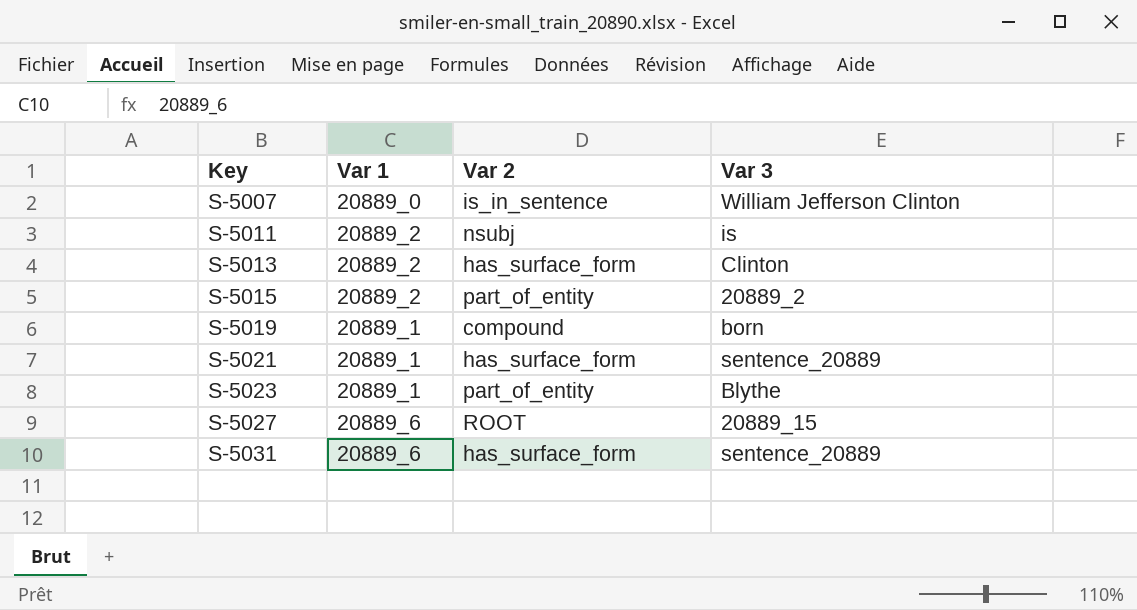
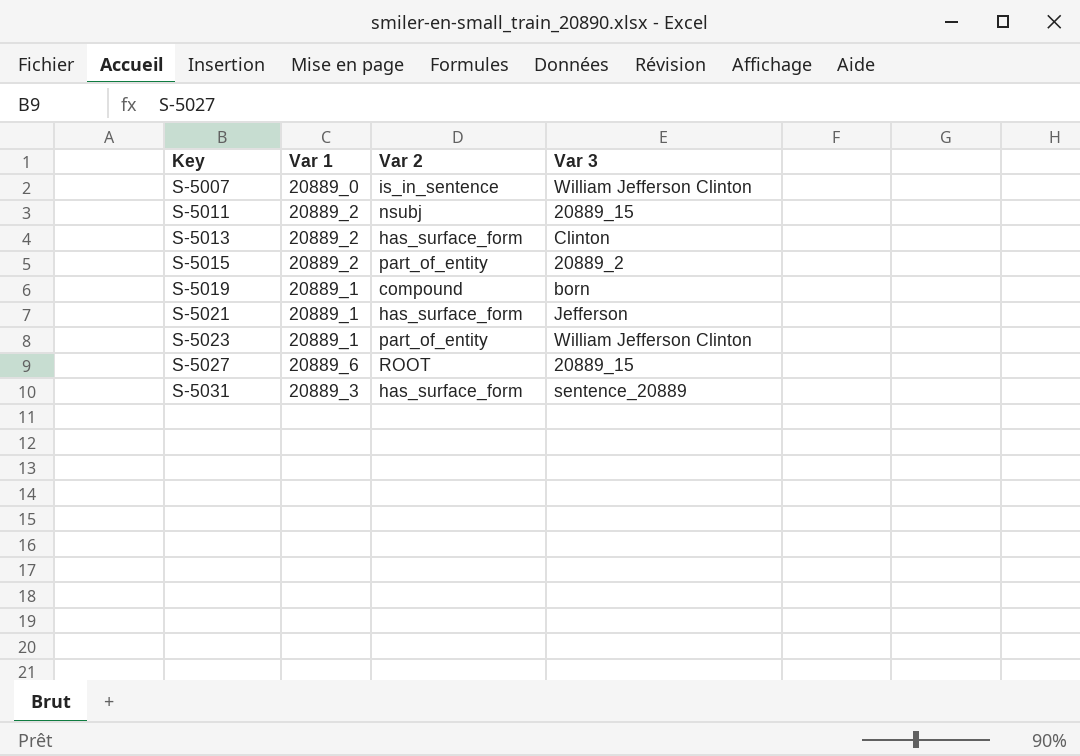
S-5011 | Var 3: is -> 20889_15
S-5021 | Var 3: sentence_20889 -> Jefferson
S-5023 | Var 3: Blythe -> William Jefferson Clinton
S-5031 | Var 1: 20889_6 -> 20889_3

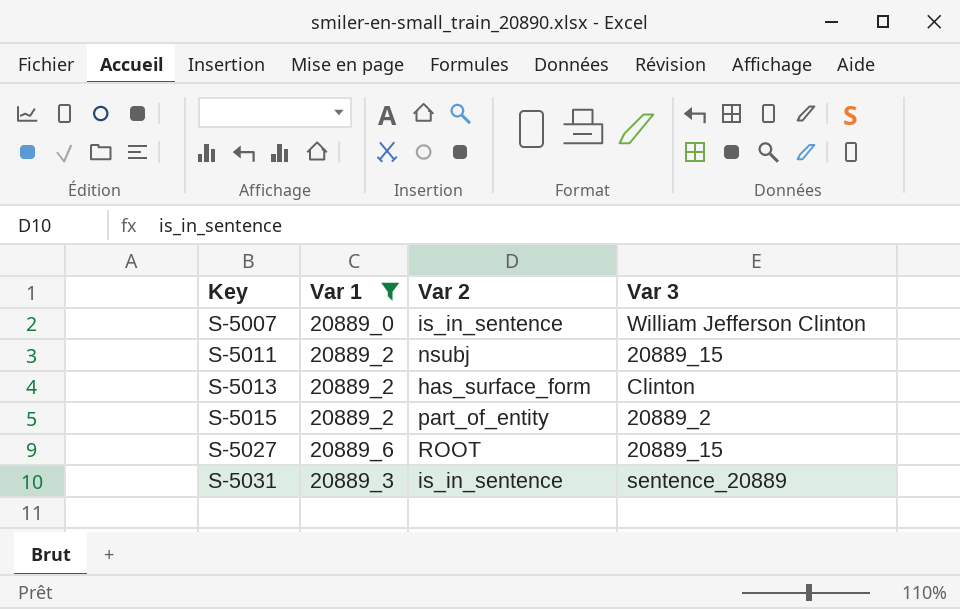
filter: none -> Var 1 != 20889_1
S-5031 | Var 2: has_surface_form -> is_in_sentence

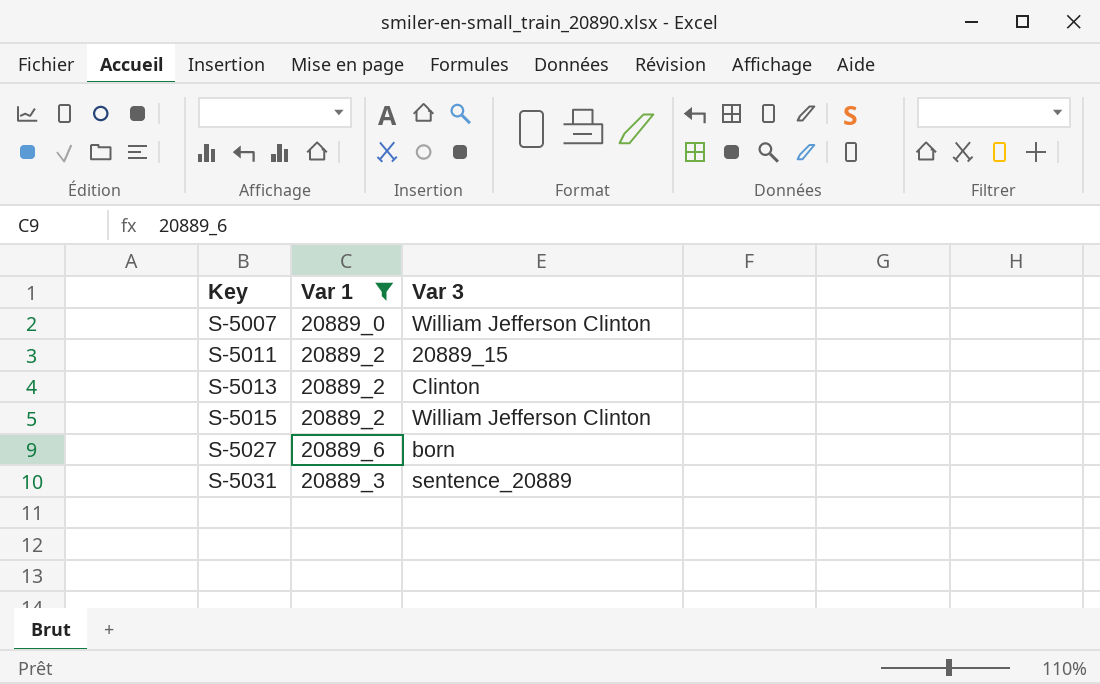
column Var 2 | position: 3 -> none
S-5015 | Var 3: 20889_2 -> William Jefferson Clinton
S-5027 | Var 3: 20889_15 -> born

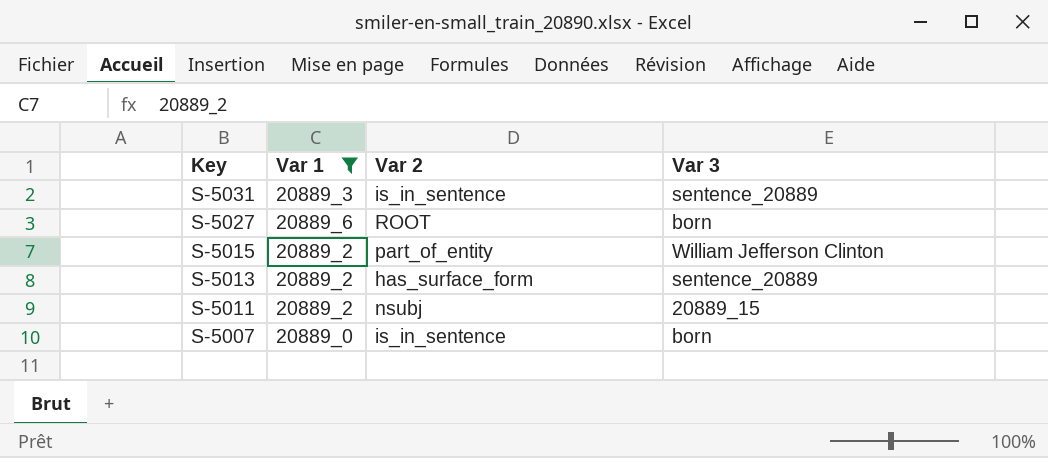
row order: Key ascending -> Key descending
column Var 2 | position: none -> 3
S-5013 | Var 3: Clinton -> sentence_20889
S-5007 | Var 3: William Jefferson Clinton -> born

